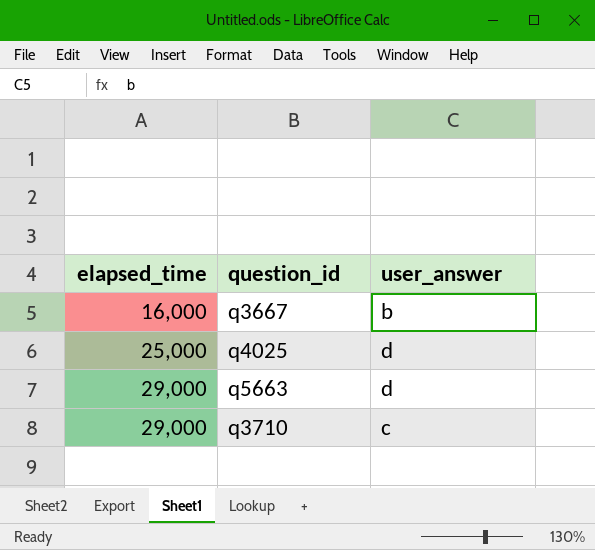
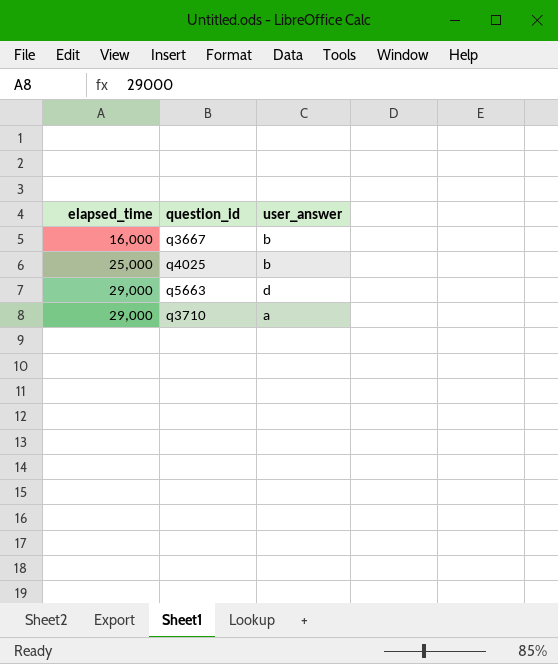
q4025 | user_answer: d -> b
q3710 | user_answer: c -> a

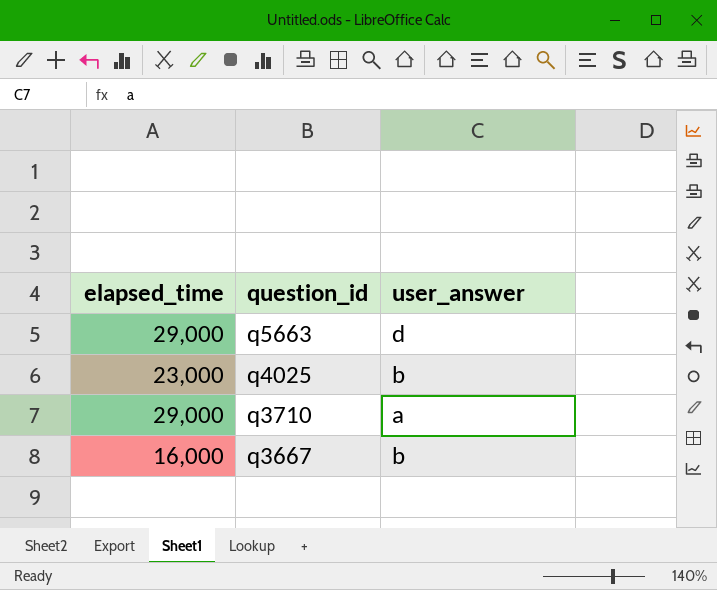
row order: elapsed_time ascending -> question_id descending
q4025 | elapsed_time: 25,000 -> 23,000

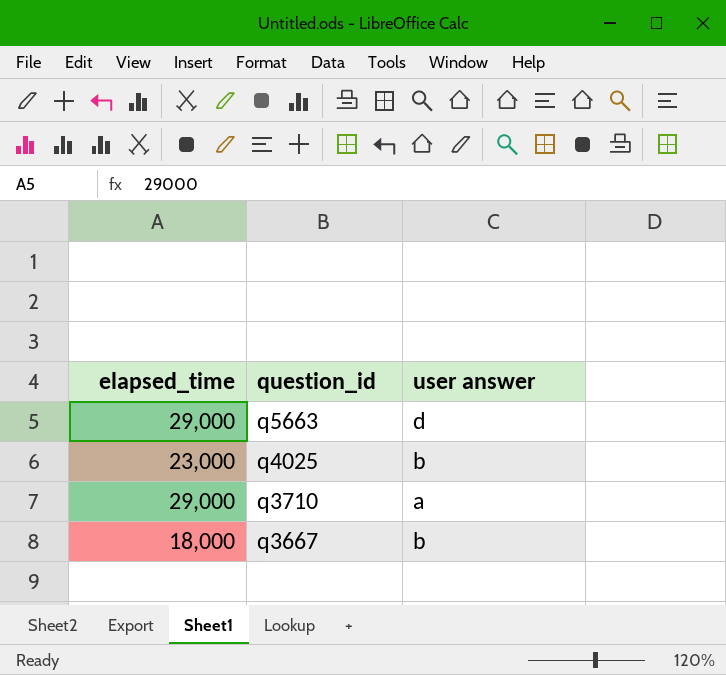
column name: user_answer -> user answer
q3667 | elapsed_time: 16,000 -> 18,000

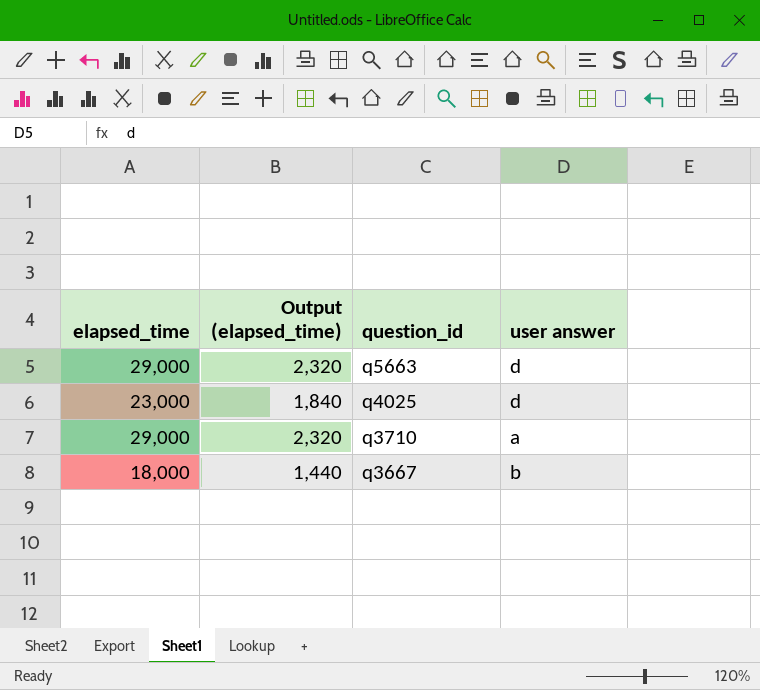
column Output (elapsed_time) | formula: none -> [elapsed_time] * 0.08
q4025 | user answer: b -> d

